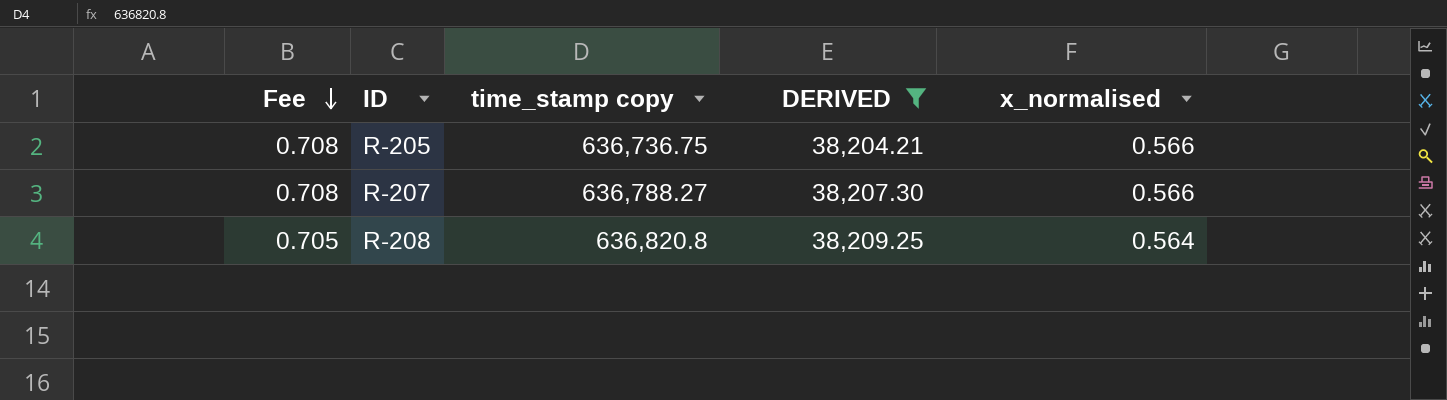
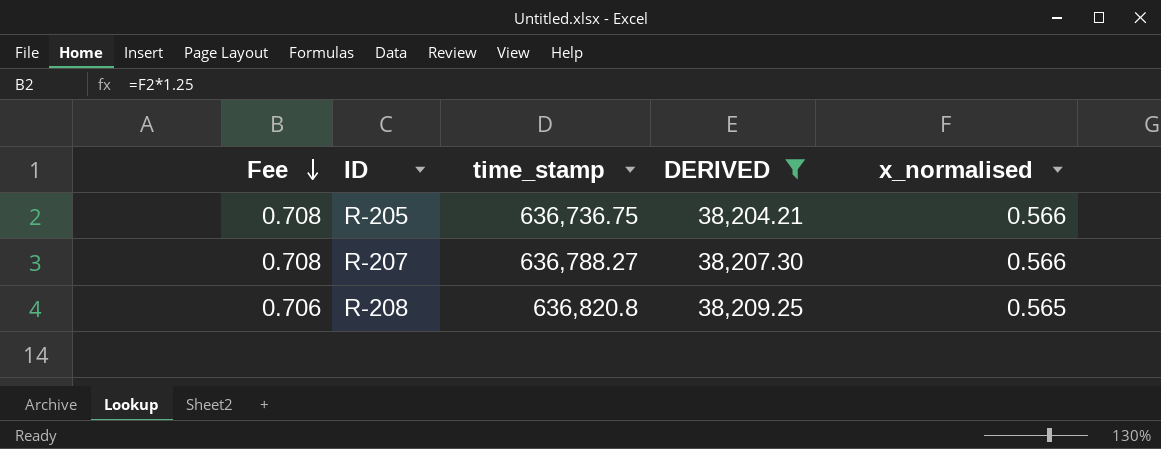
column name: time_stamp copy -> time_stamp
R-208 | Fee: 0.705 -> 0.706
R-208 | x_normalised: 0.564 -> 0.565

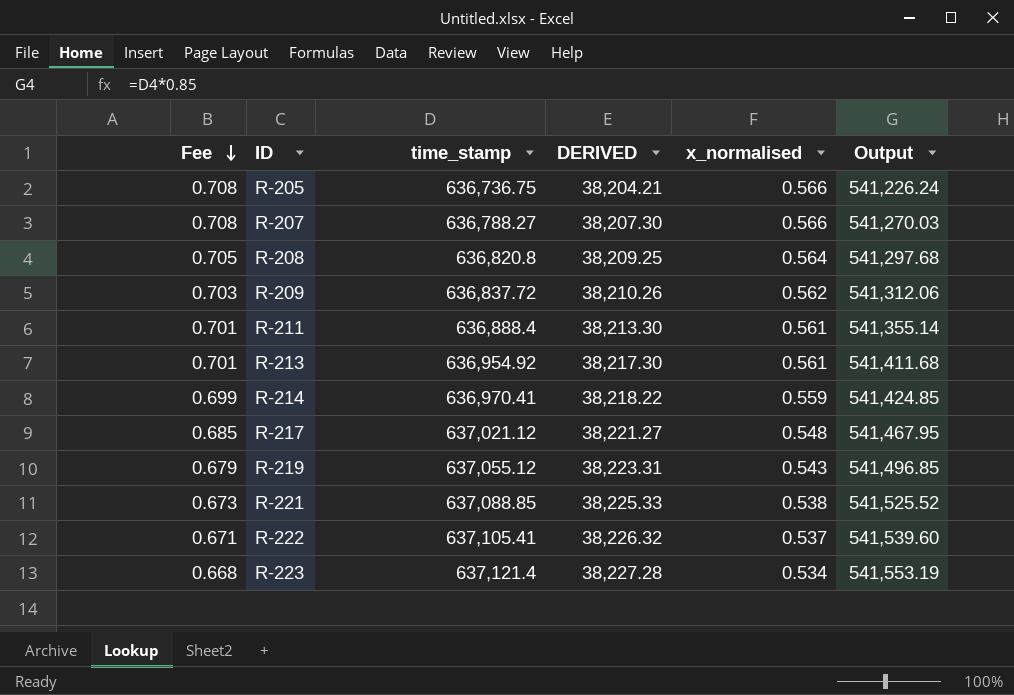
filter: DERIVED <= 38,209.25 -> none
column Output | formula: none -> [time_stamp] * 0.85
R-208 | Fee: 0.706 -> 0.705
R-208 | x_normalised: 0.565 -> 0.564

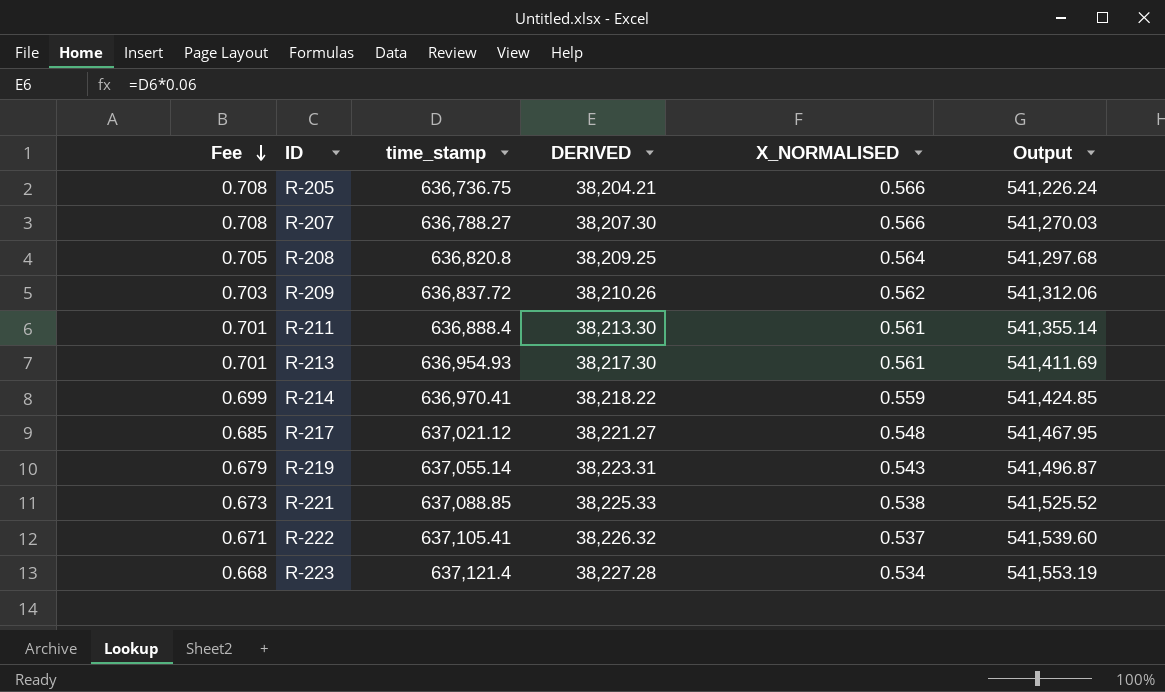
column name: x_normalised -> X_NORMALISED
R-213 | time_stamp: 636,954.92 -> 636,954.93
R-213 | Output: 541,411.68 -> 541,411.69
R-219 | time_stamp: 637,055.12 -> 637,055.14
R-219 | Output: 541,496.85 -> 541,496.87

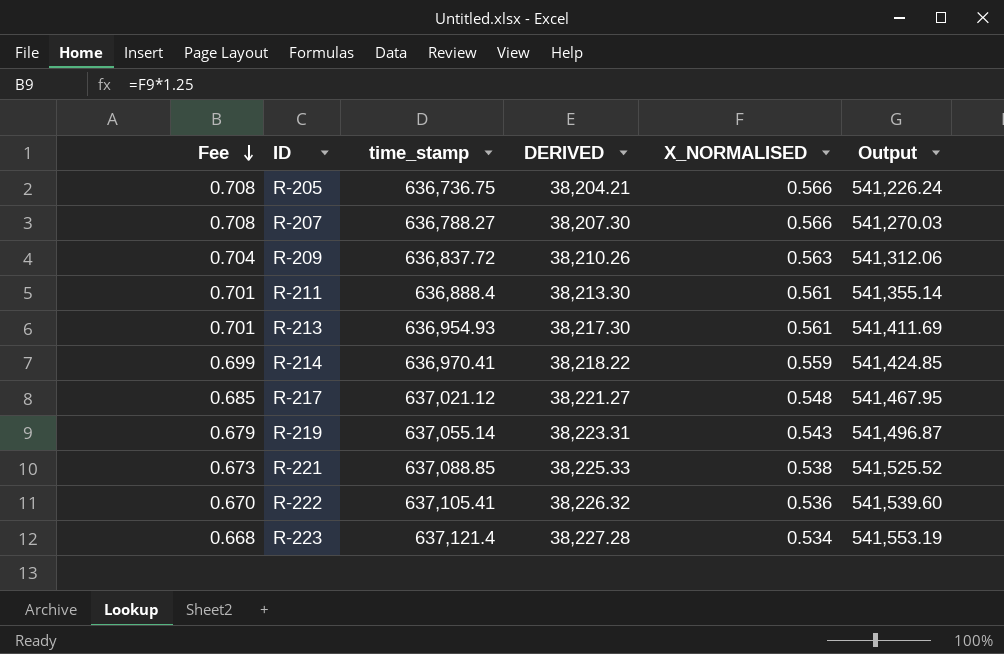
row R-208: 0.705 | 636,820.8 | 38,209.25 | 0.564 | 541,297.68 -> none
R-209 | Fee: 0.703 -> 0.704
R-209 | X_NORMALISED: 0.562 -> 0.563
R-222 | Fee: 0.671 -> 0.670
R-222 | X_NORMALISED: 0.537 -> 0.536

